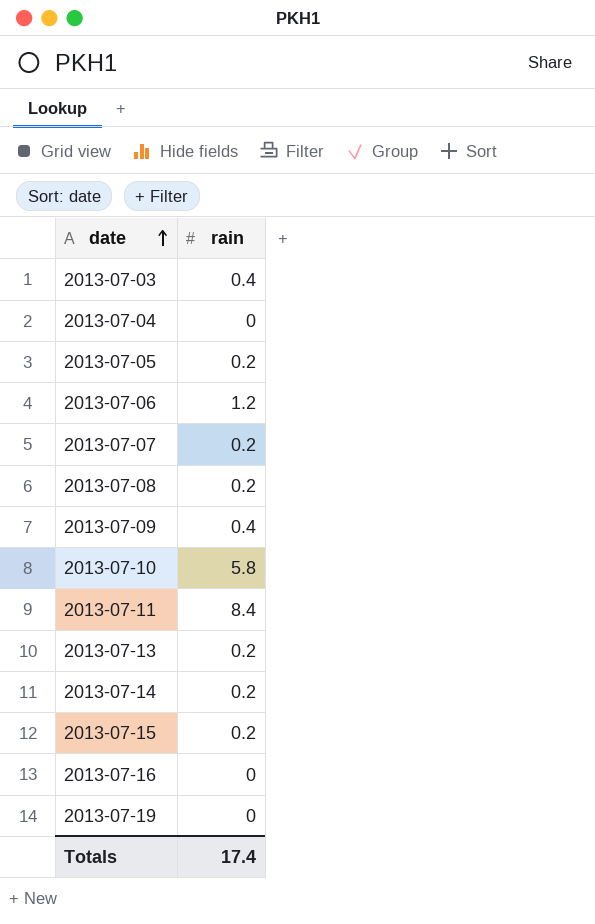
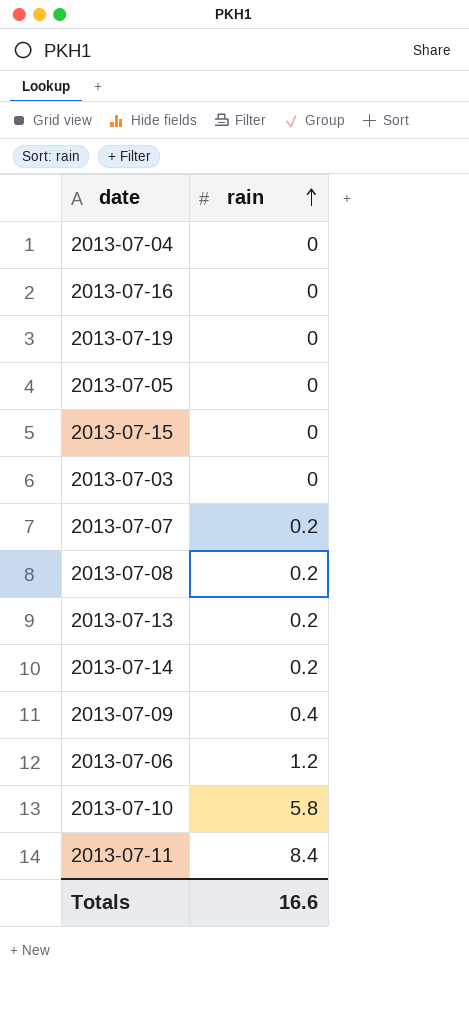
row order: date ascending -> rain ascending
2013-07-05 | rain: 0.2 -> 0
2013-07-15 | rain: 0.2 -> 0
2013-07-03 | rain: 0.4 -> 0
Totals | rain: 17.4 -> 16.6

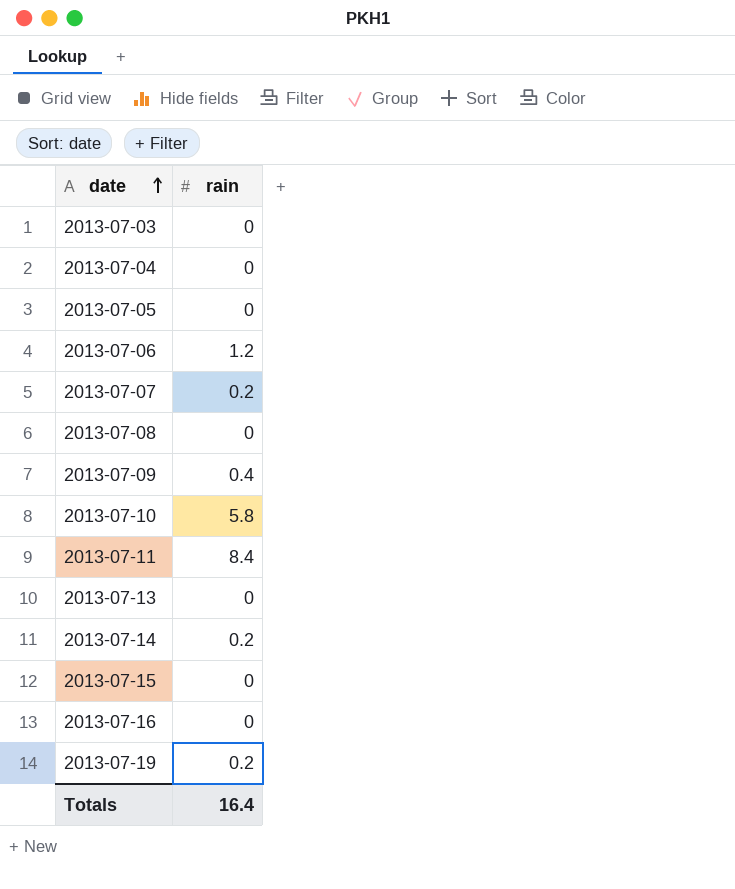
row order: rain ascending -> date ascending
2013-07-08 | rain: 0.2 -> 0
2013-07-13 | rain: 0.2 -> 0
2013-07-19 | rain: 0 -> 0.2
Totals | rain: 16.6 -> 16.4

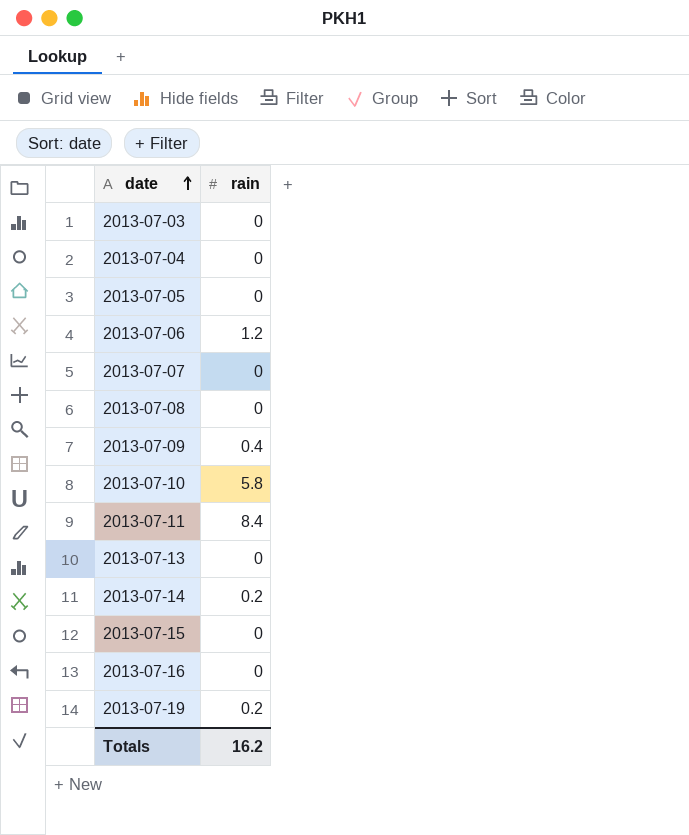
2013-07-07 | rain: 0.2 -> 0
Totals | rain: 16.4 -> 16.2

